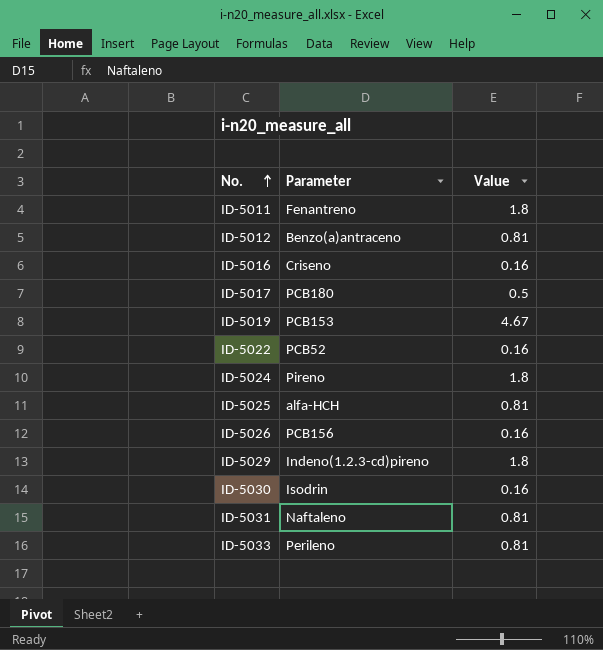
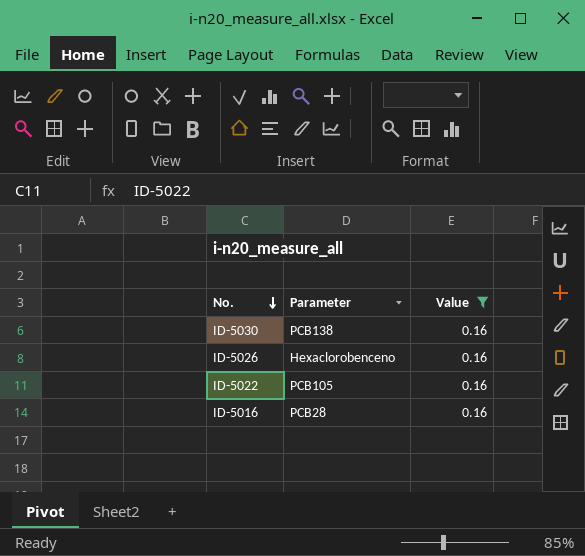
filter: none -> Value = 0.16
row order: No. ascending -> No. descending
ID-5030 | Parameter: Isodrin -> PCB138
ID-5026 | Parameter: PCB156 -> Hexaclorobenceno
ID-5022 | Parameter: PCB52 -> PCB105
ID-5016 | Parameter: Criseno -> PCB28

